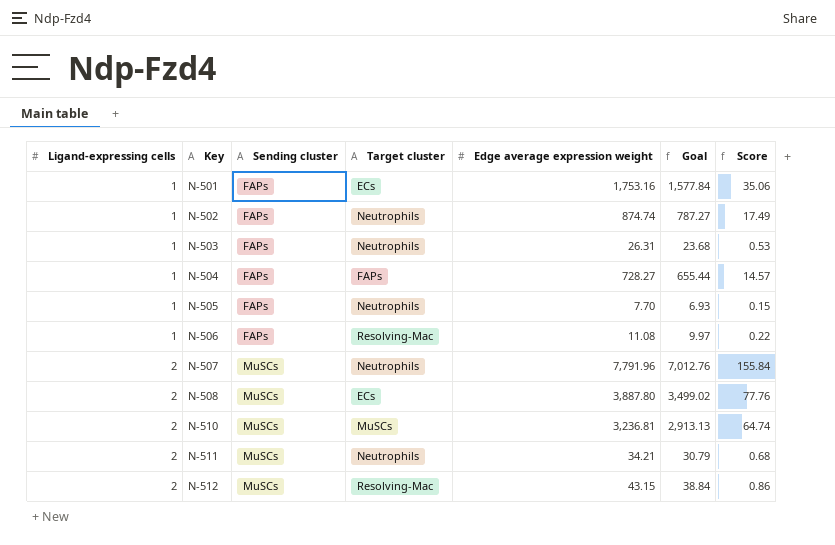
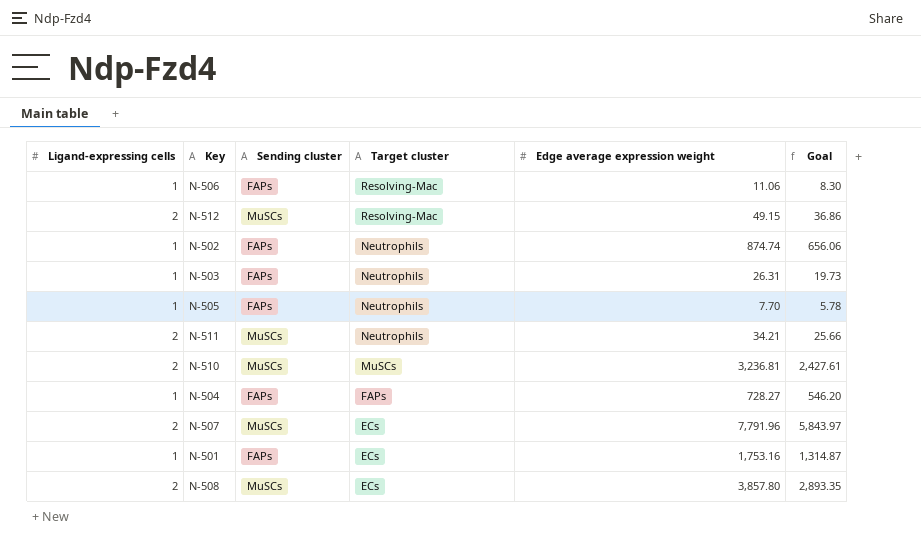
row order: Ligand-expressing cells ascending -> Target cluster descending
column Score | formula: [Edge average expression weight] * 0.02 -> none
column Goal | formula: [Edge average expression weight] * 0.9 -> [Edge average expression weight] * 0.75
N-506 | Edge average expression weight: 11.08 -> 11.06
N-512 | Edge average expression weight: 43.15 -> 49.15
N-507 | Target cluster: Neutrophils -> ECs
N-508 | Edge average expression weight: 3,887.80 -> 3,857.80

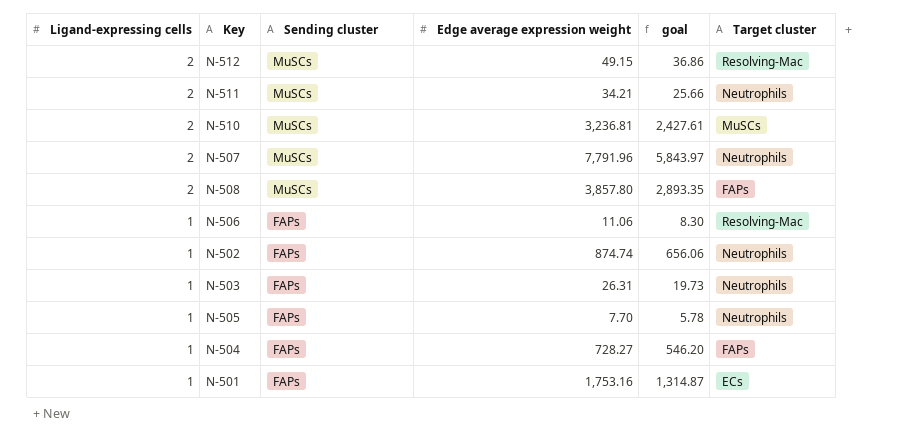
row order: Target cluster descending -> Ligand-expressing cells descending
column name: Goal -> goal
column Target cluster | position: 4 -> 6
N-507 | Target cluster: ECs -> Neutrophils
N-508 | Target cluster: ECs -> FAPs

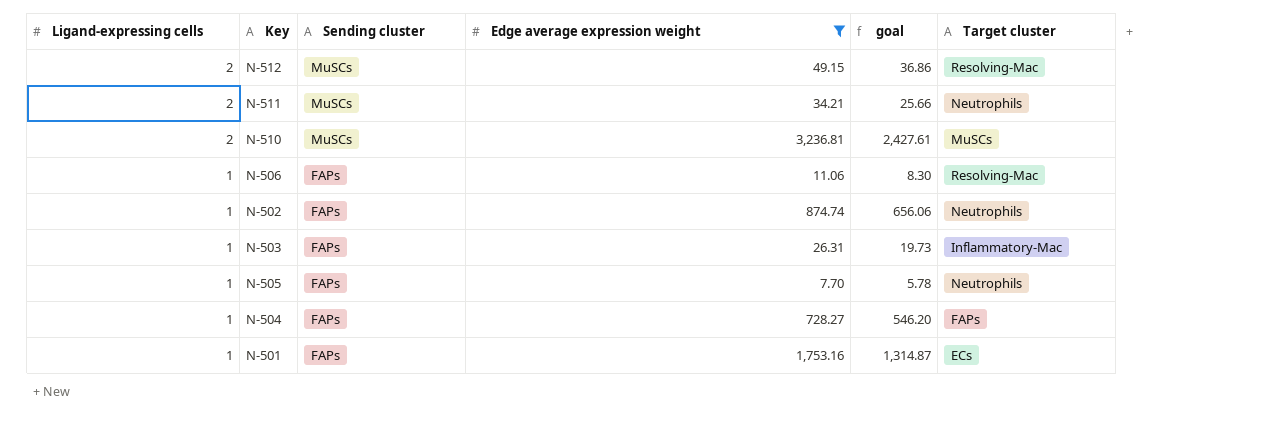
filter: none -> Edge average expression weight <= 3,236.81
N-503 | Target cluster: Neutrophils -> Inflammatory-Mac

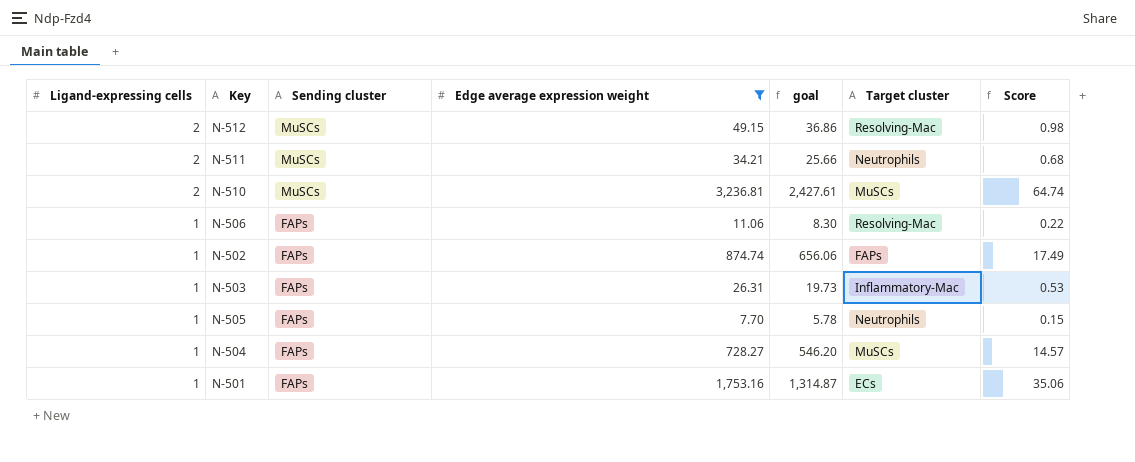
column Score | formula: none -> [Edge average expression weight] * 0.02
N-502 | Target cluster: Neutrophils -> FAPs
N-504 | Target cluster: FAPs -> MuSCs

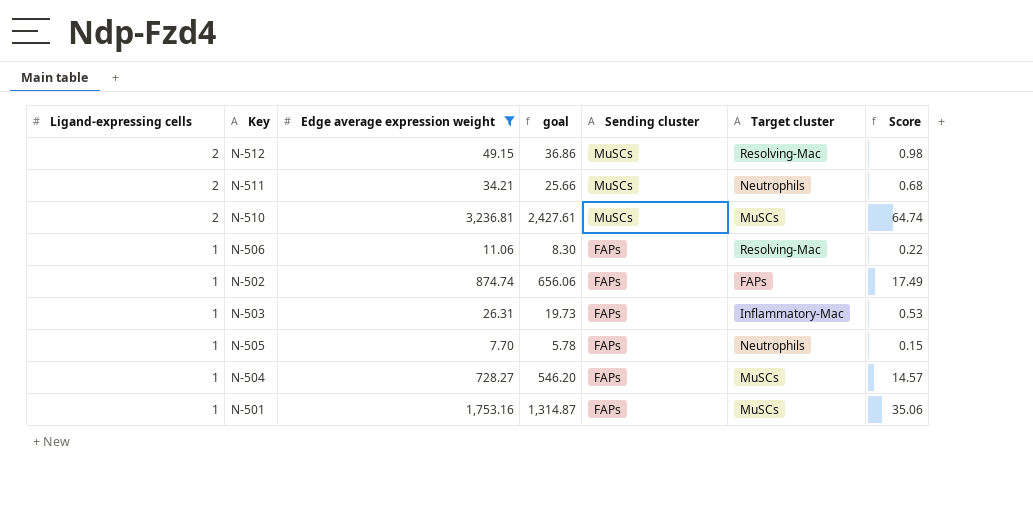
column Sending cluster | position: 3 -> 5
N-501 | Target cluster: ECs -> MuSCs

